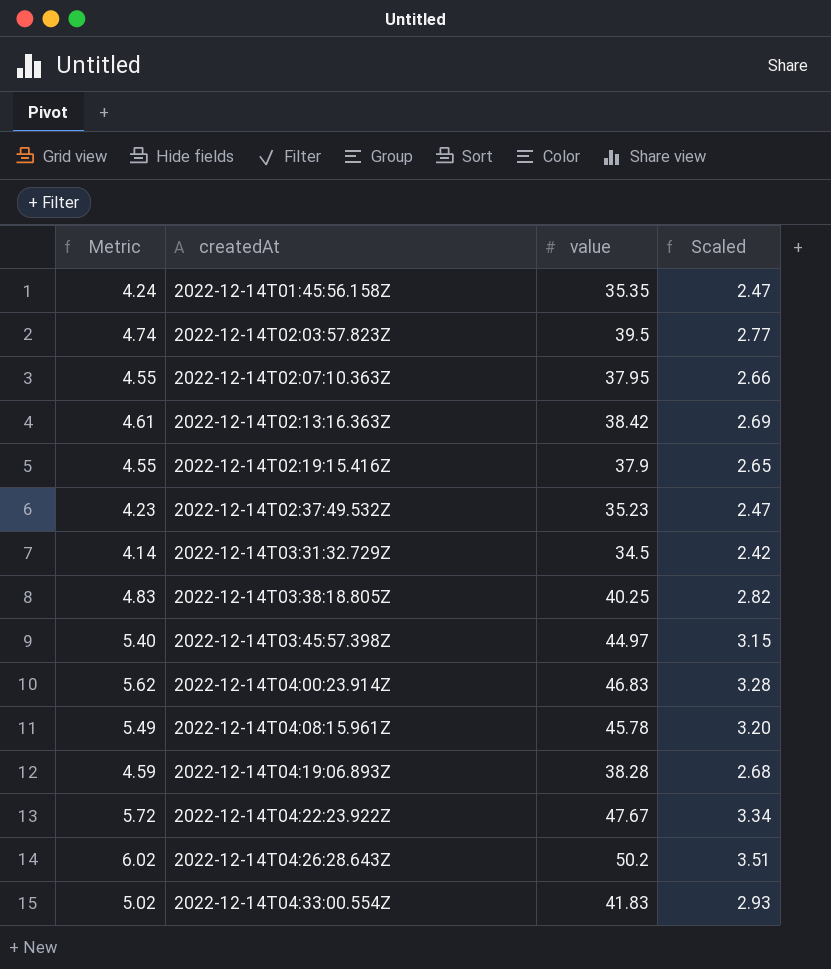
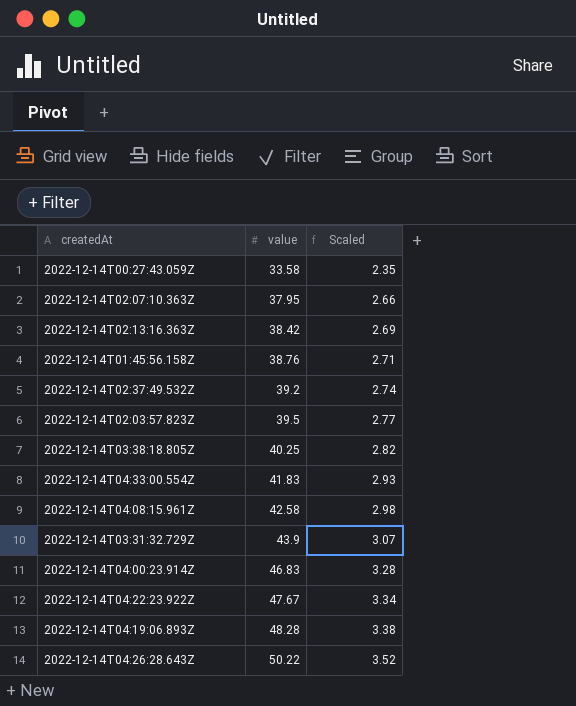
row order: createdAt ascending -> value ascending
column Metric | formula: [value] * 0.12 -> none
row 2022-12-14T02:19:15.416Z: 4.55 | 37.9 | 2.65 -> none
row 2022-12-14T03:45:57.398Z: 5.40 | 44.97 | 3.15 -> none
row 2022-12-14T00:27:43.059Z: none -> 33.58 | 2.35
2022-12-14T01:45:56.158Z | value: 35.35 -> 38.76
2022-12-14T01:45:56.158Z | Scaled: 2.47 -> 2.71
2022-12-14T02:37:49.532Z | value: 35.23 -> 39.2
2022-12-14T02:37:49.532Z | Scaled: 2.47 -> 2.74
2022-12-14T04:08:15.961Z | value: 45.78 -> 42.58
2022-12-14T04:08:15.961Z | Scaled: 3.20 -> 2.98
2022-12-14T03:31:32.729Z | value: 34.5 -> 43.9
2022-12-14T03:31:32.729Z | Scaled: 2.42 -> 3.07
2022-12-14T04:19:06.893Z | value: 38.28 -> 48.28
2022-12-14T04:19:06.893Z | Scaled: 2.68 -> 3.38
2022-12-14T04:26:28.643Z | value: 50.2 -> 50.22
2022-12-14T04:26:28.643Z | Scaled: 3.51 -> 3.52

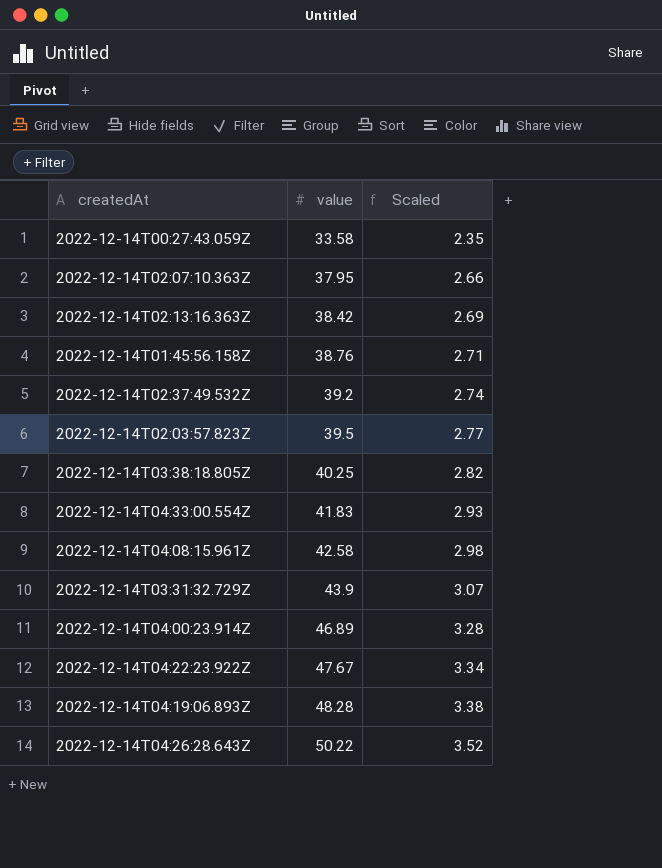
2022-12-14T04:00:23.914Z | value: 46.83 -> 46.89

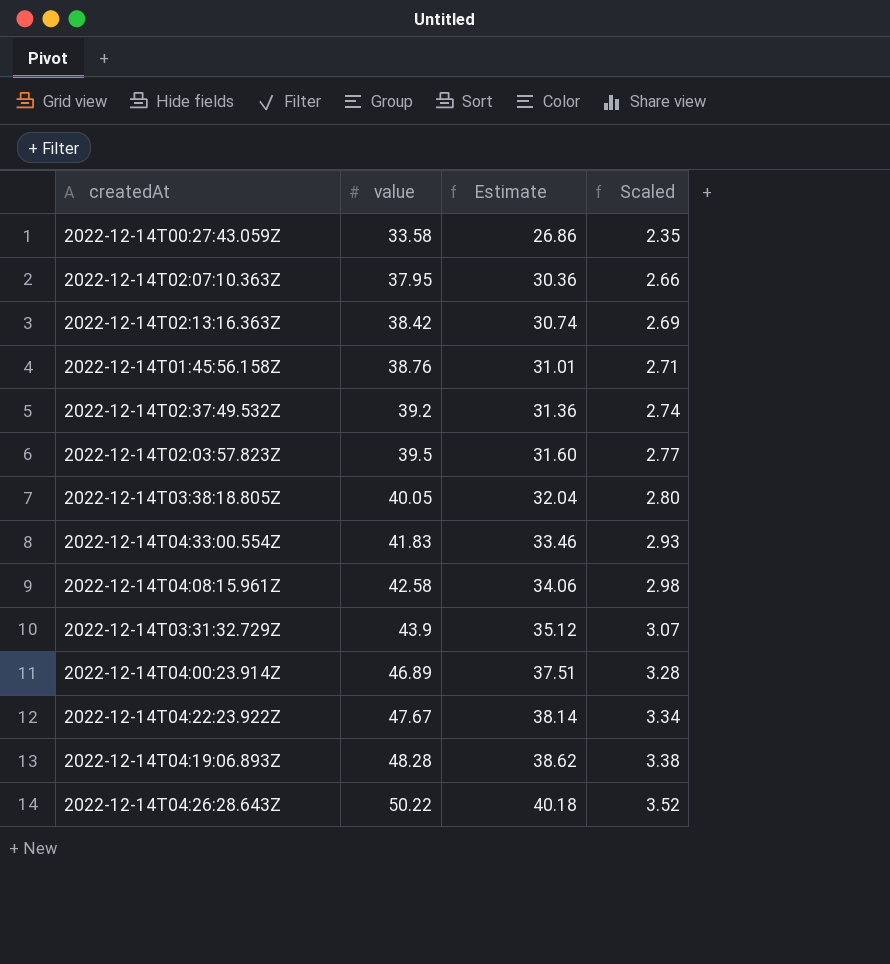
column Estimate | formula: none -> [value] * 0.8
2022-12-14T03:38:18.805Z | value: 40.25 -> 40.05
2022-12-14T03:38:18.805Z | Scaled: 2.82 -> 2.80

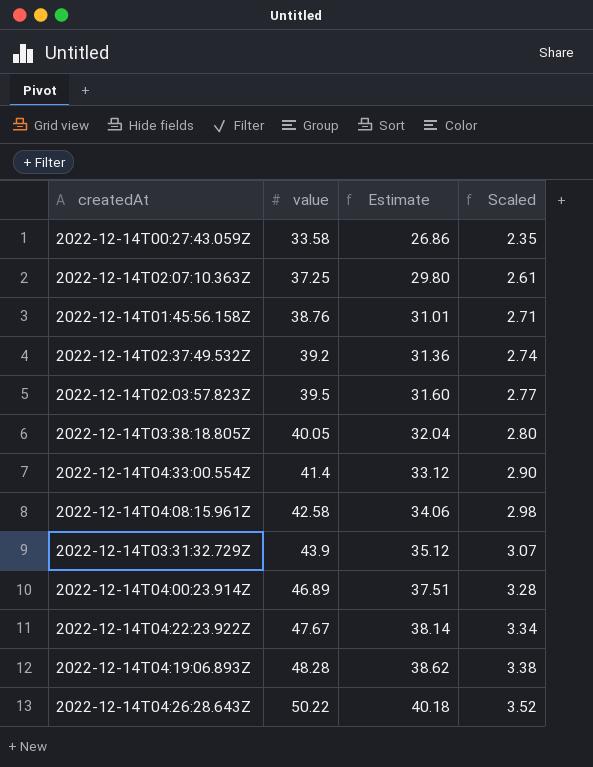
row 2022-12-14T02:13:16.363Z: 38.42 | 30.74 | 2.69 -> none
2022-12-14T02:07:10.363Z | value: 37.95 -> 37.25
2022-12-14T02:07:10.363Z | Estimate: 30.36 -> 29.80
2022-12-14T02:07:10.363Z | Scaled: 2.66 -> 2.61
2022-12-14T04:33:00.554Z | value: 41.83 -> 41.4
2022-12-14T04:33:00.554Z | Estimate: 33.46 -> 33.12
2022-12-14T04:33:00.554Z | Scaled: 2.93 -> 2.90

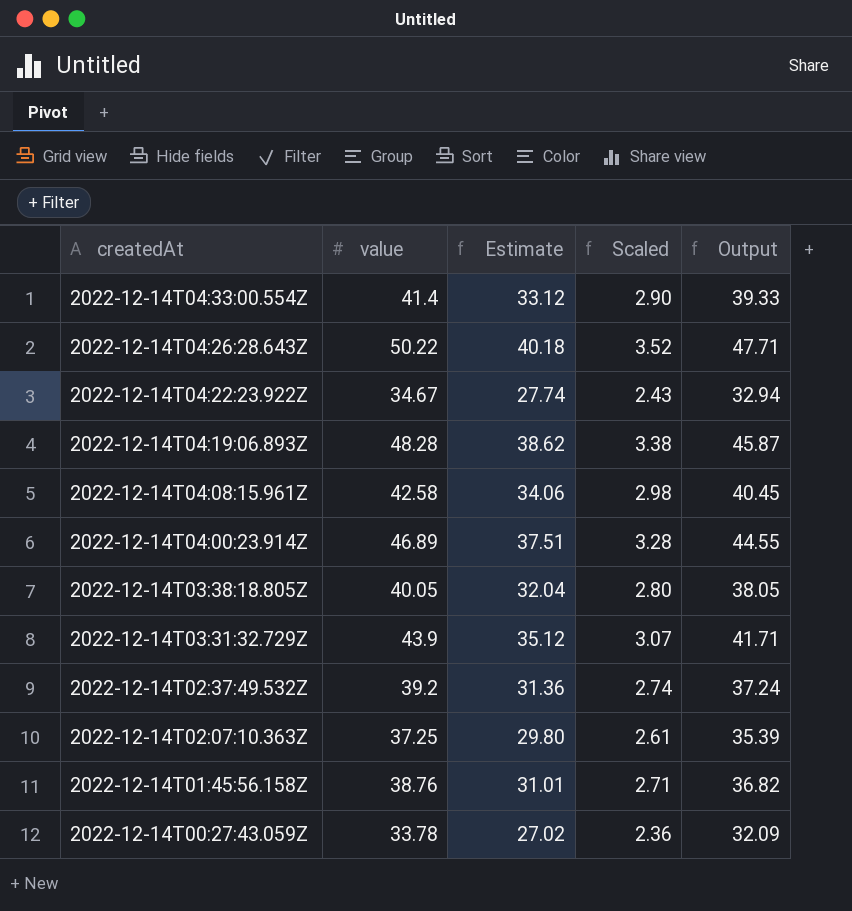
row order: value ascending -> createdAt descending
column Output | formula: none -> [value] * 0.95
row 2022-12-14T02:03:57.823Z: 39.5 | 31.60 | 2.77 -> none
2022-12-14T04:22:23.922Z | value: 47.67 -> 34.67
2022-12-14T04:22:23.922Z | Estimate: 38.14 -> 27.74
2022-12-14T04:22:23.922Z | Scaled: 3.34 -> 2.43
2022-12-14T00:27:43.059Z | value: 33.58 -> 33.78
2022-12-14T00:27:43.059Z | Estimate: 26.86 -> 27.02
2022-12-14T00:27:43.059Z | Scaled: 2.35 -> 2.36

